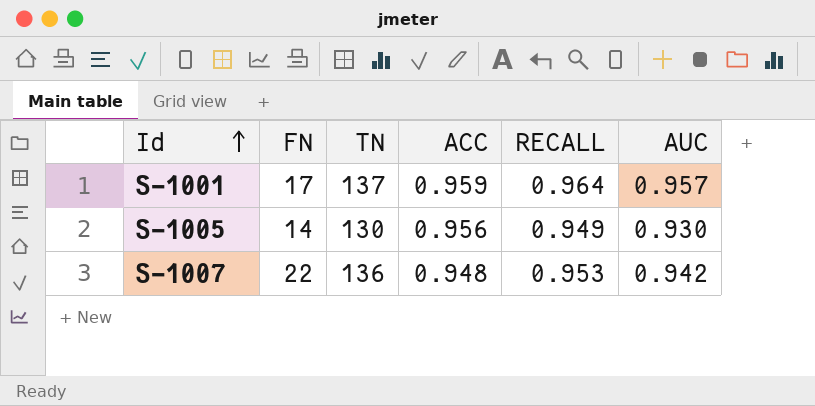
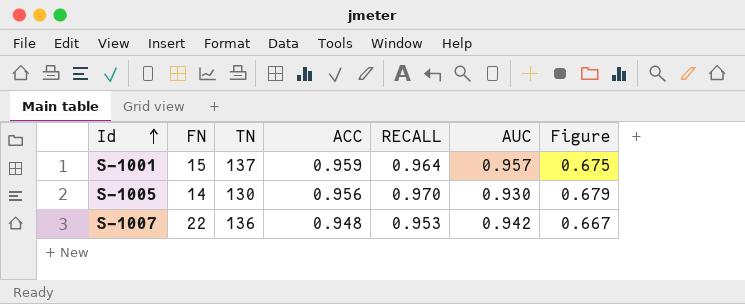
column Figure | formula: none -> [RECALL] * 0.7
S-1001 | FN: 17 -> 15
S-1005 | RECALL: 0.949 -> 0.970

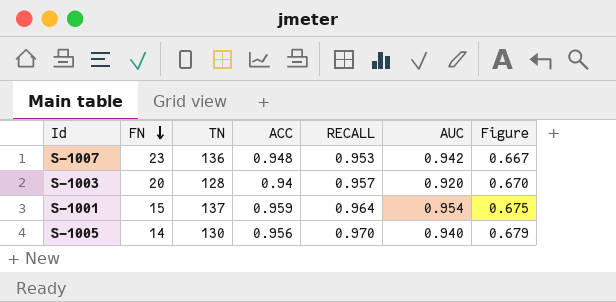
row order: Id ascending -> FN descending
S-1007 | FN: 22 -> 23
row S-1003: none -> 20 | 128 | 0.94 | 0.957 | 0.920 | 0.670
S-1001 | AUC: 0.957 -> 0.954
S-1005 | AUC: 0.930 -> 0.940

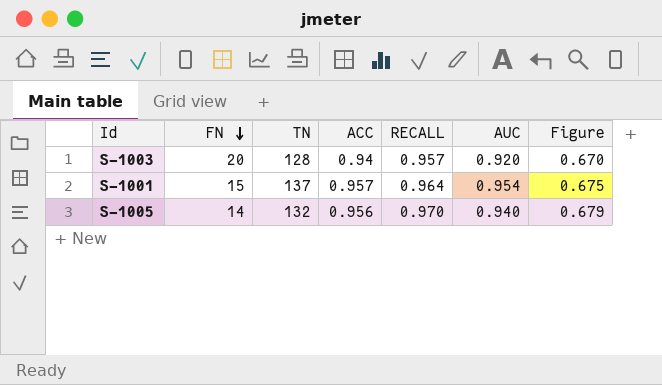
row S-1007: 23 | 136 | 0.948 | 0.953 | 0.942 | 0.667 -> none
S-1001 | ACC: 0.959 -> 0.957
S-1005 | TN: 130 -> 132

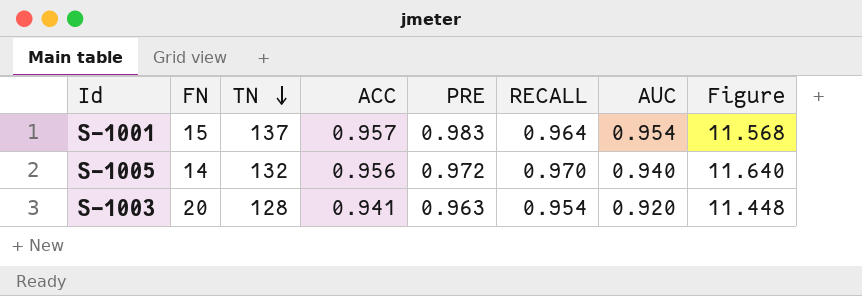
row order: FN descending -> TN descending
column PRE | position: none -> 5
column Figure | formula: [RECALL] * 0.7 -> [RECALL] * 12
S-1003 | ACC: 0.94 -> 0.941
S-1003 | RECALL: 0.957 -> 0.954

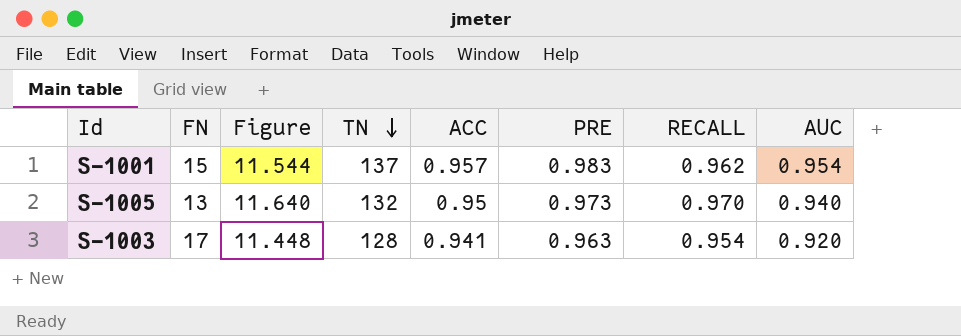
column Figure | position: 8 -> 3
S-1001 | Figure: 11.568 -> 11.544
S-1001 | RECALL: 0.964 -> 0.962
S-1005 | FN: 14 -> 13
S-1005 | ACC: 0.956 -> 0.95
S-1005 | PRE: 0.972 -> 0.973
S-1003 | FN: 20 -> 17

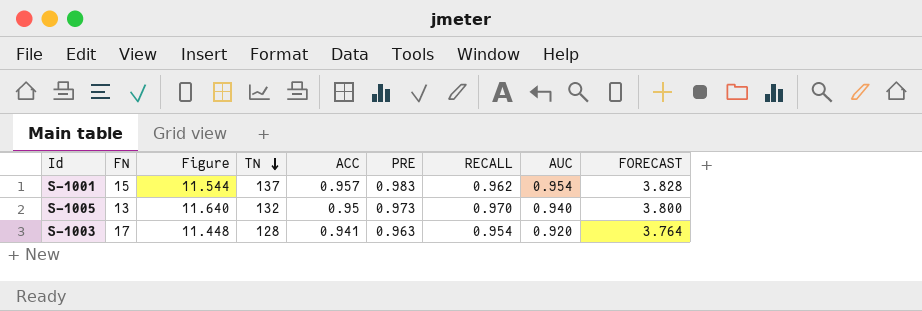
column FORECAST | formula: none -> [ACC] * 4

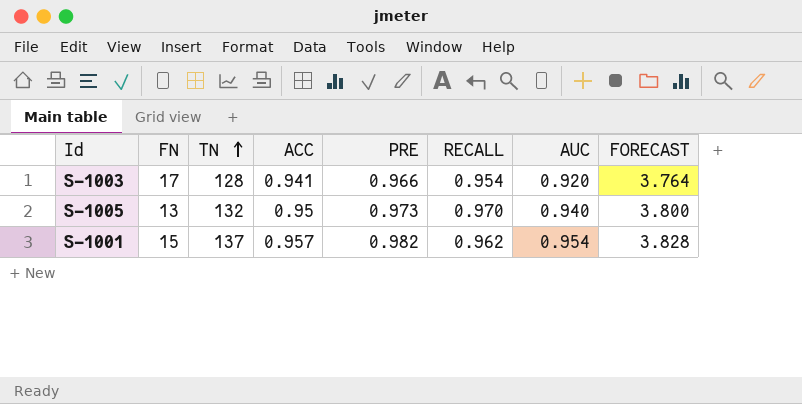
row order: TN descending -> TN ascending
column Figure | formula: [RECALL] * 12 -> none
S-1003 | PRE: 0.963 -> 0.966
S-1001 | PRE: 0.983 -> 0.982

